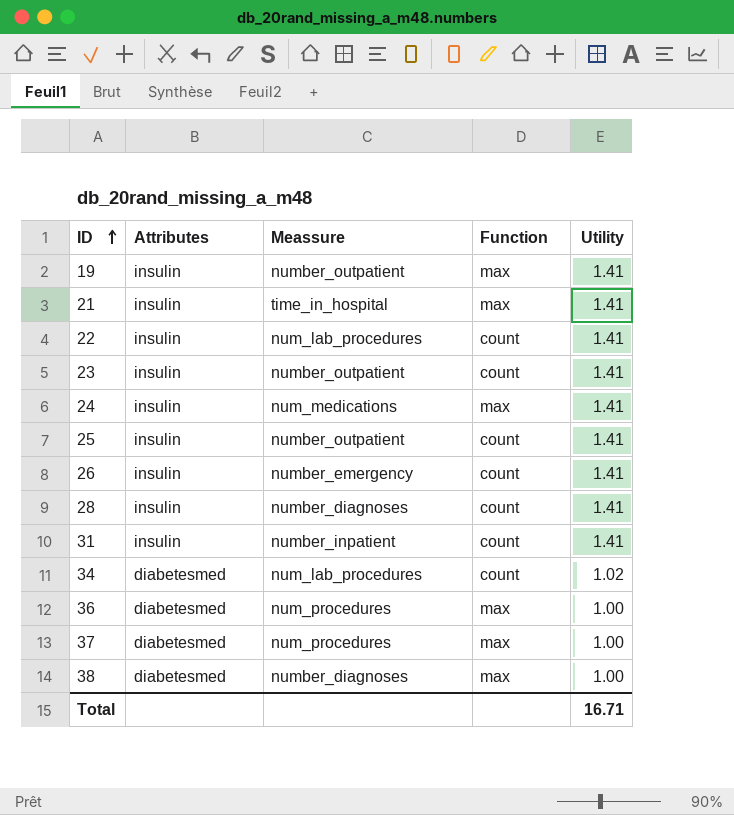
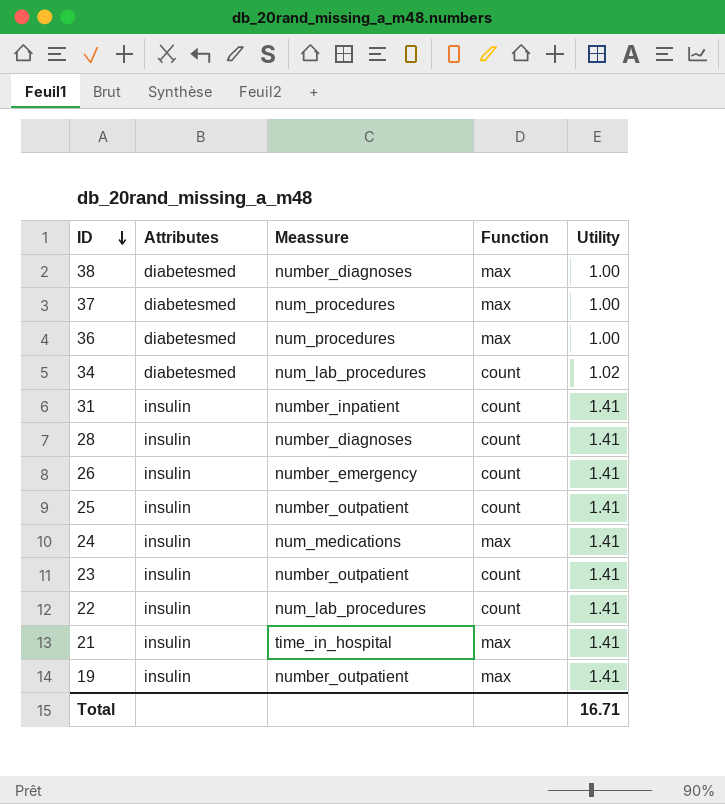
row order: ID ascending -> ID descending

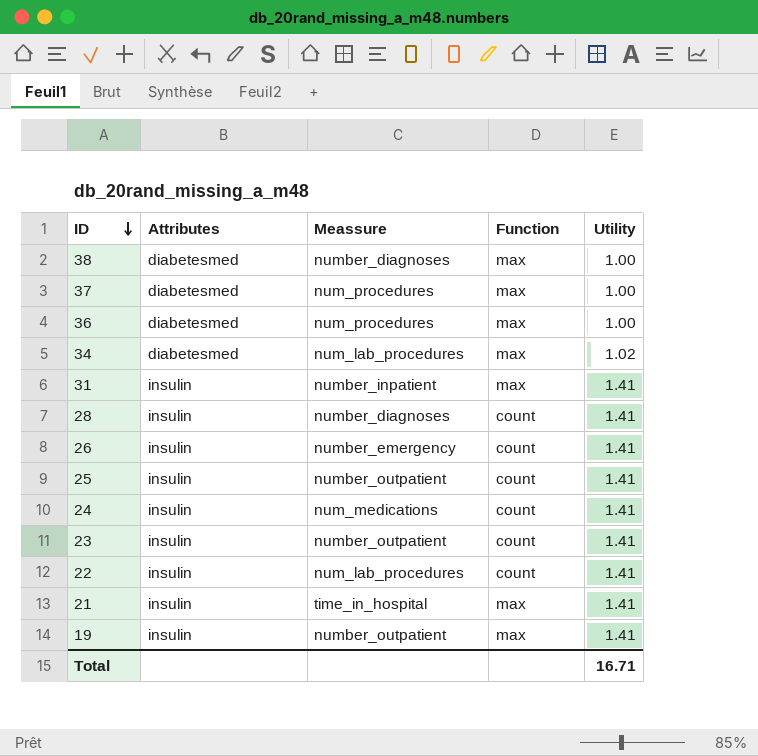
34 | Function: count -> max
31 | Function: count -> max
24 | Function: max -> count

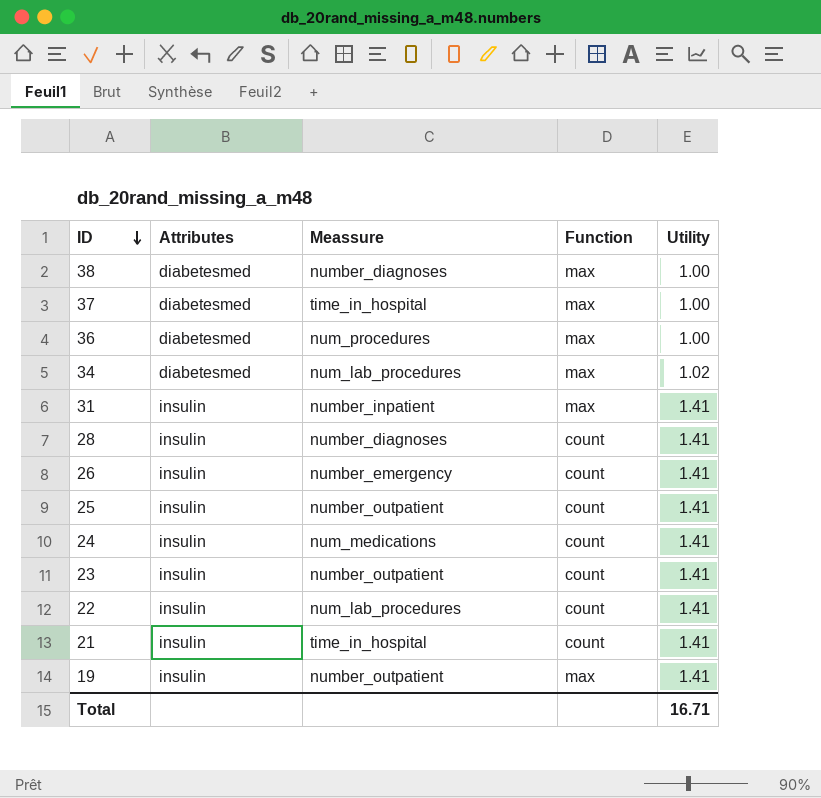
37 | Meassure: num_procedures -> time_in_hospital
21 | Function: max -> count

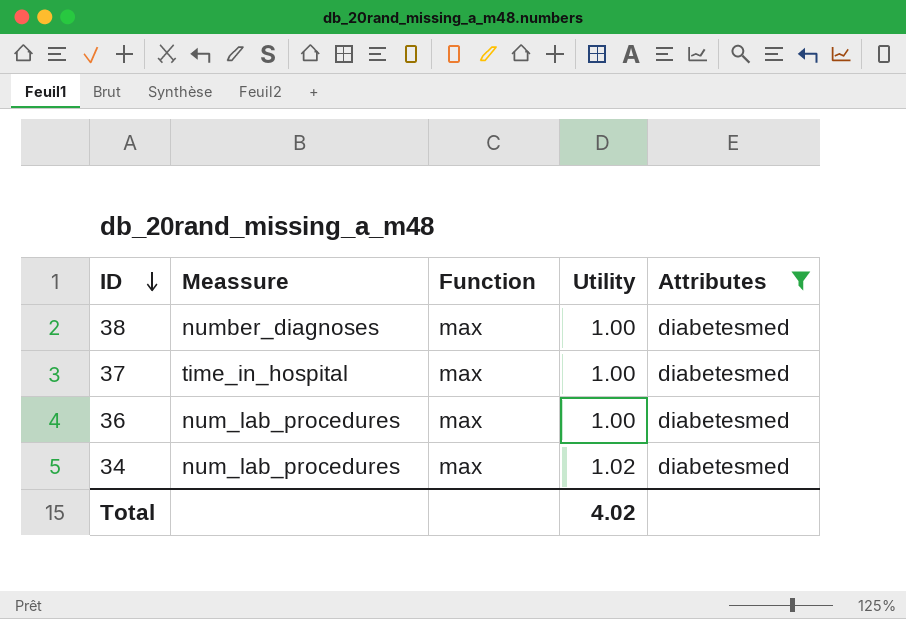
filter: none -> Attributes = diabetesmed
column Attributes | position: 2 -> 5
36 | Meassure: num_procedures -> num_lab_procedures
Total | Utility: 16.71 -> 4.02

